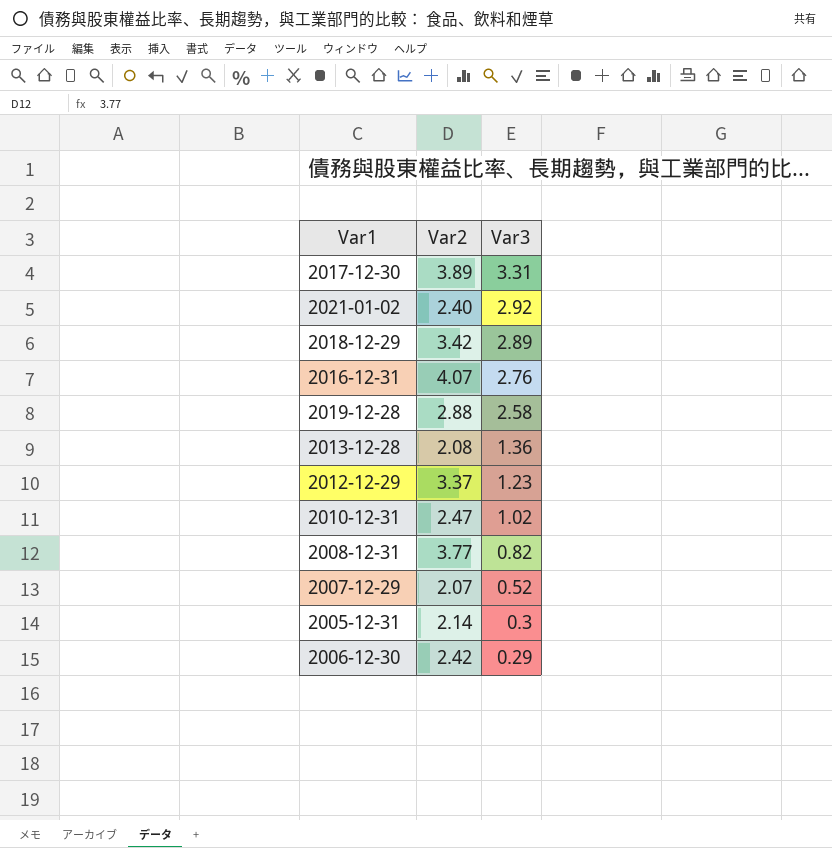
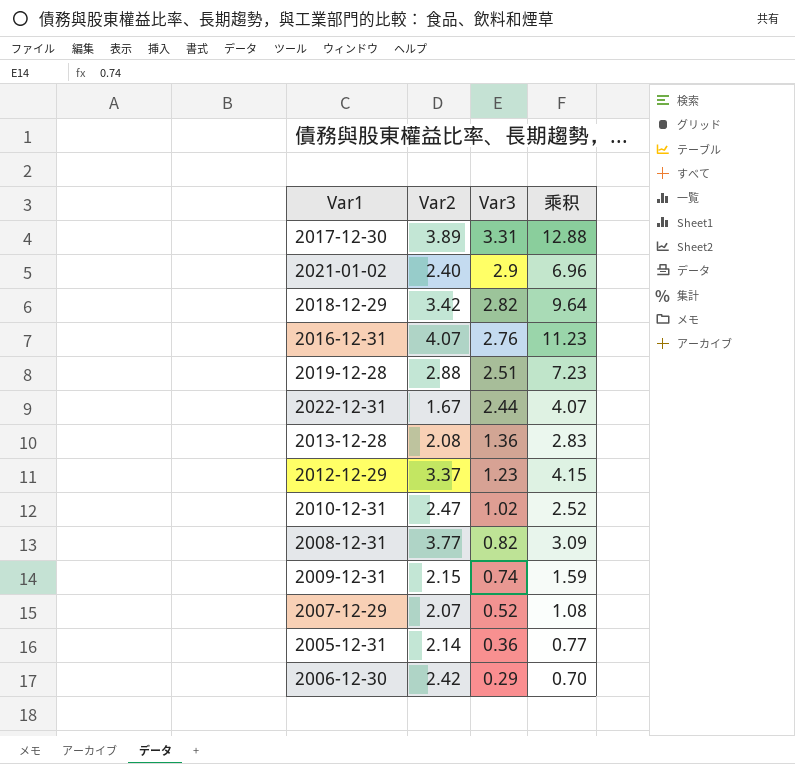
column 乘积 | formula: none -> [Var2] * [Var3]
2021-01-02 | Var3: 2.92 -> 2.9
2018-12-29 | Var3: 2.89 -> 2.82
2019-12-28 | Var3: 2.58 -> 2.51
row 2022-12-31: none -> 1.67 | 2.44 | 4.07
row 2009-12-31: none -> 2.15 | 0.74 | 1.59
2005-12-31 | Var3: 0.3 -> 0.36

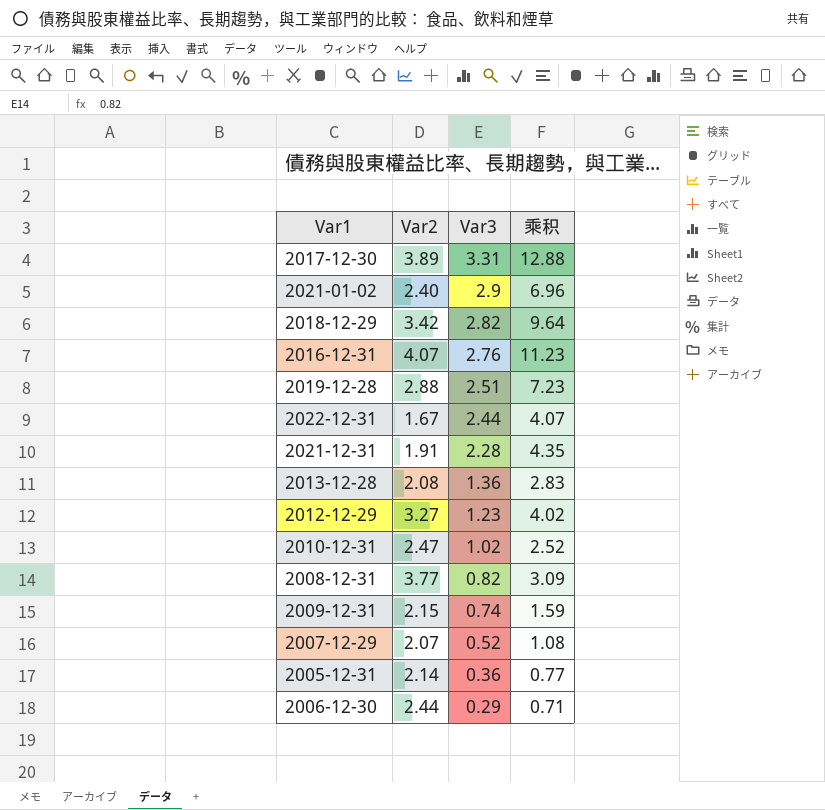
row 2021-12-31: none -> 1.91 | 2.28 | 4.35
2012-12-29 | Var2: 3.37 -> 3.27
2012-12-29 | 乘积: 4.15 -> 4.02
2006-12-30 | Var2: 2.42 -> 2.44
2006-12-30 | 乘积: 0.70 -> 0.71

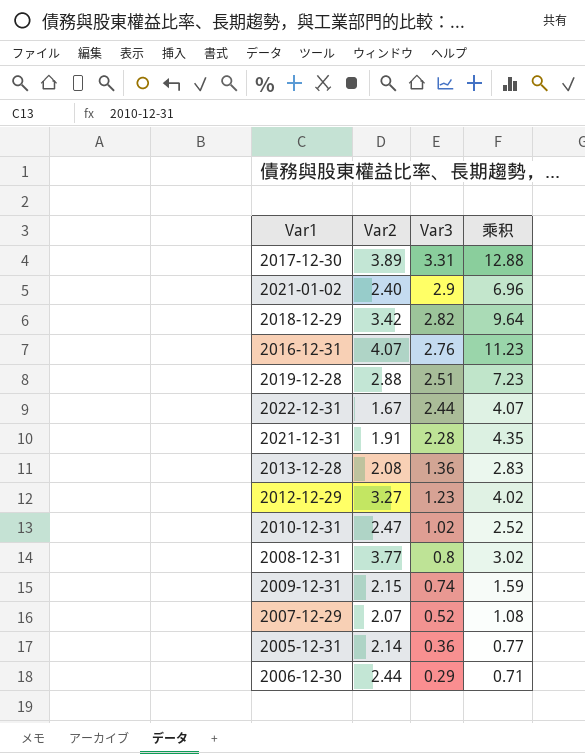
2008-12-31 | Var3: 0.82 -> 0.8
2008-12-31 | 乘积: 3.09 -> 3.02

